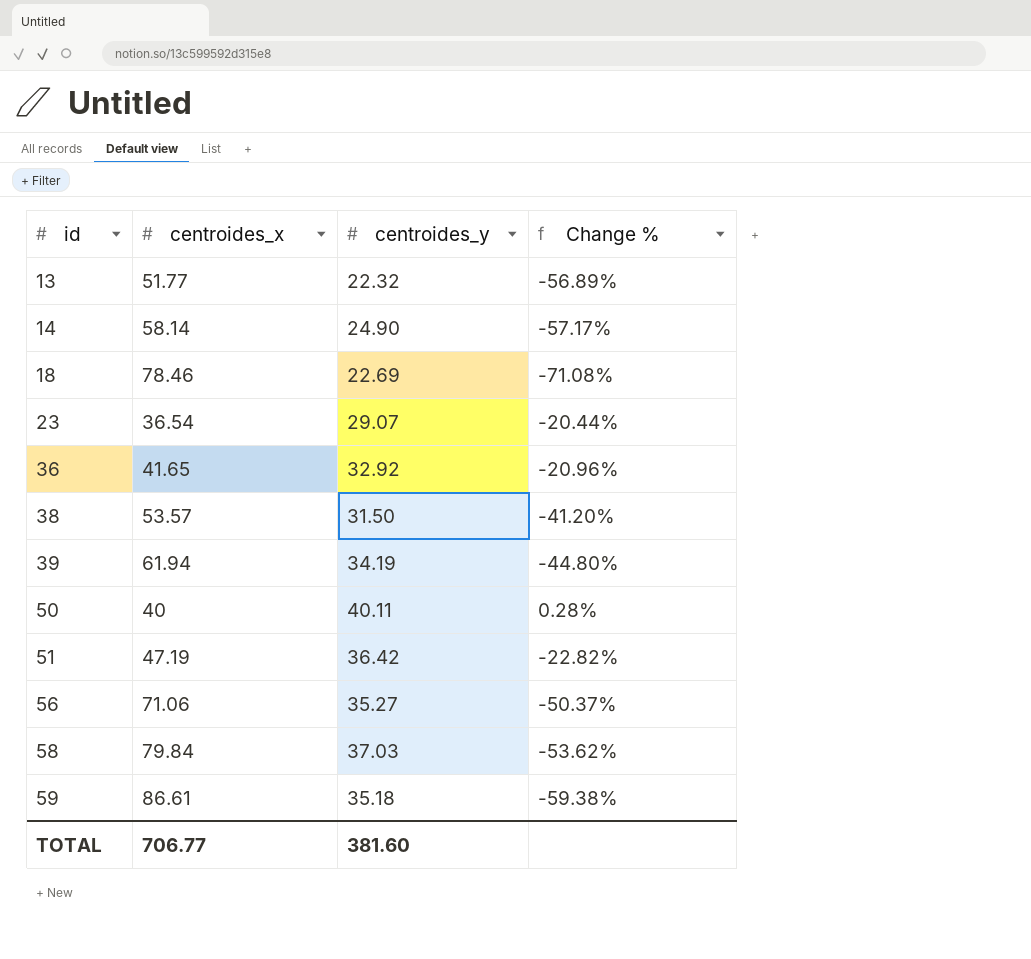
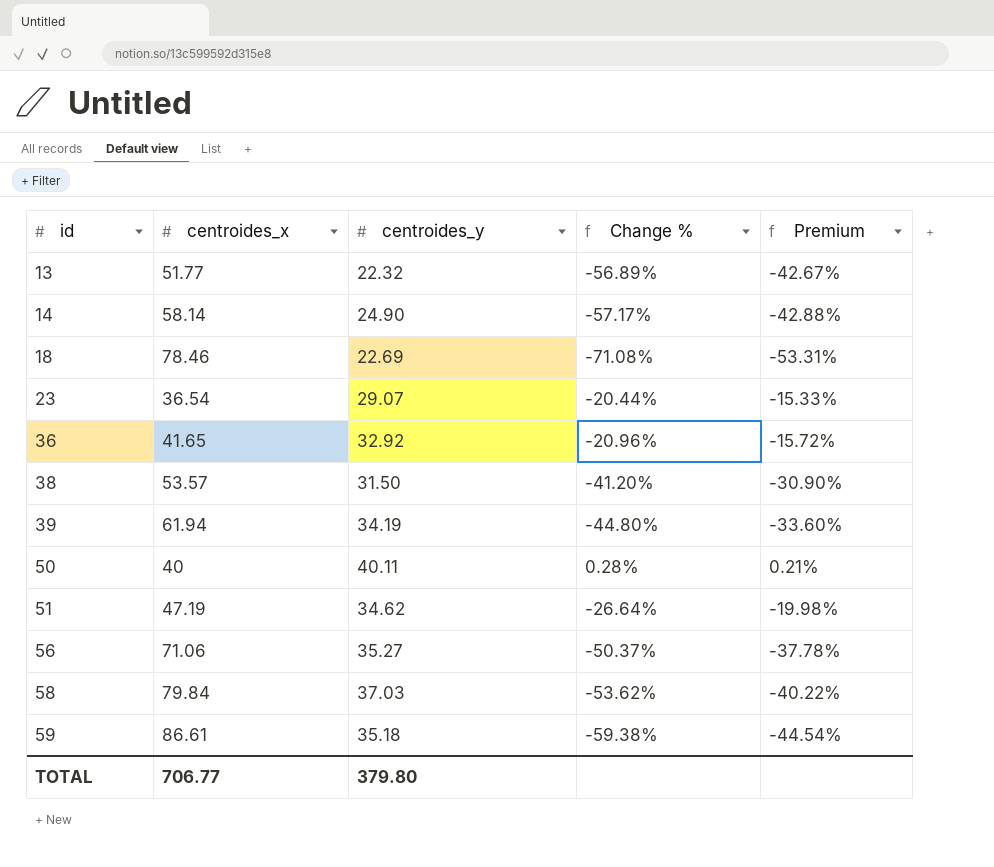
column Premium | formula: none -> [Change %] * 0.75
51 | centroides_y: 36.42 -> 34.62
51 | Change %: -22.82% -> -26.64%
TOTAL | centroides_y: 381.60 -> 379.80

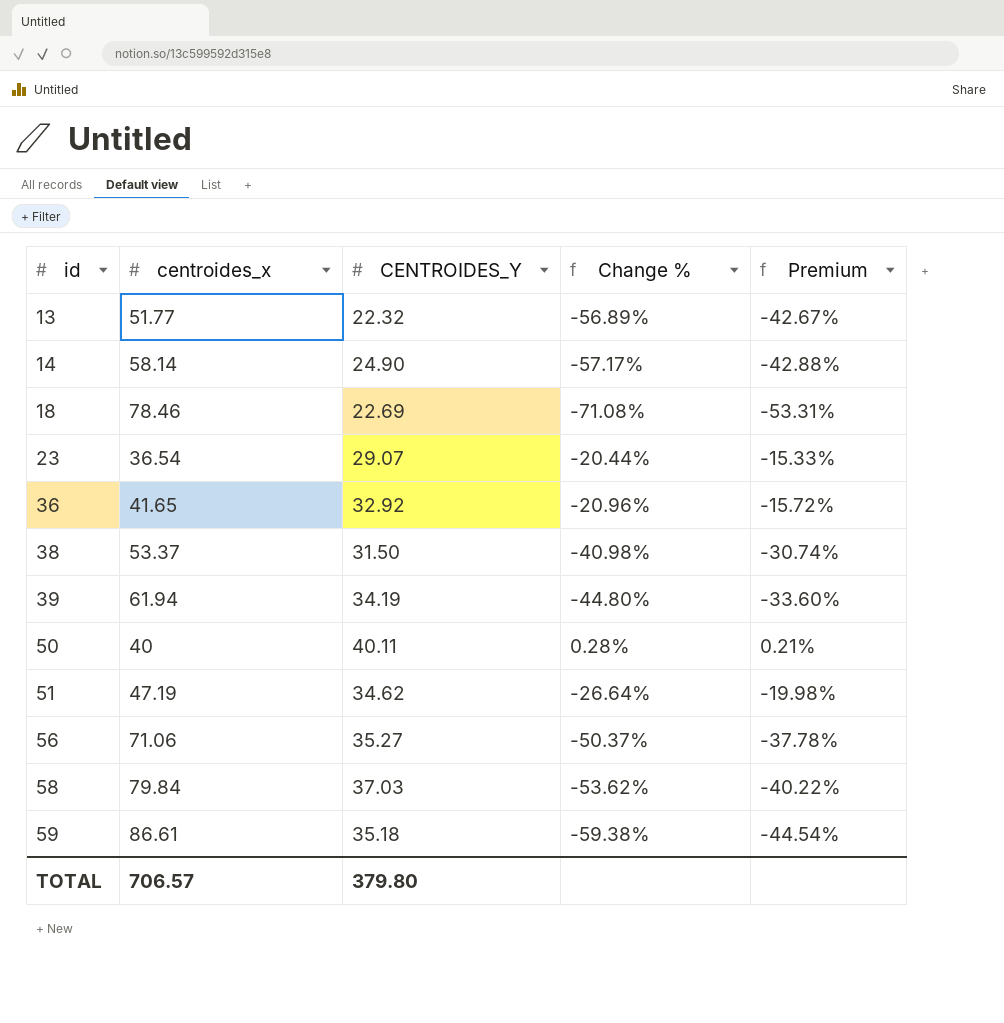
column name: centroides_y -> CENTROIDES_Y
38 | centroides_x: 53.57 -> 53.37
38 | Change %: -41.20% -> -40.98%
38 | Premium: -30.90% -> -30.74%
TOTAL | centroides_x: 706.77 -> 706.57

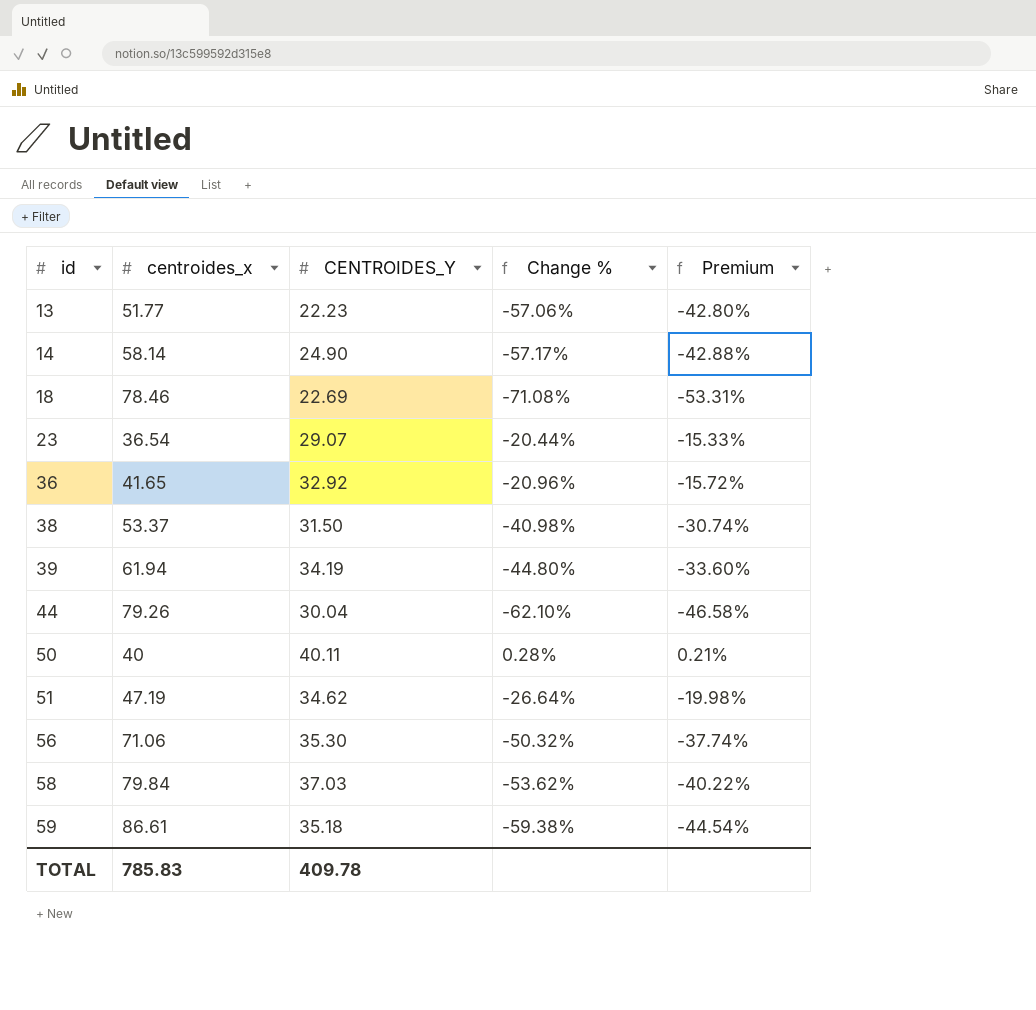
13 | CENTROIDES_Y: 22.32 -> 22.23
13 | Change %: -56.89% -> -57.06%
13 | Premium: -42.67% -> -42.80%
row 44: none -> 79.26 | 30.04 | -62.10% | -46.58%
56 | CENTROIDES_Y: 35.27 -> 35.30
56 | Change %: -50.37% -> -50.32%
56 | Premium: -37.78% -> -37.74%
TOTAL | centroides_x: 706.57 -> 785.83
TOTAL | CENTROIDES_Y: 379.80 -> 409.78

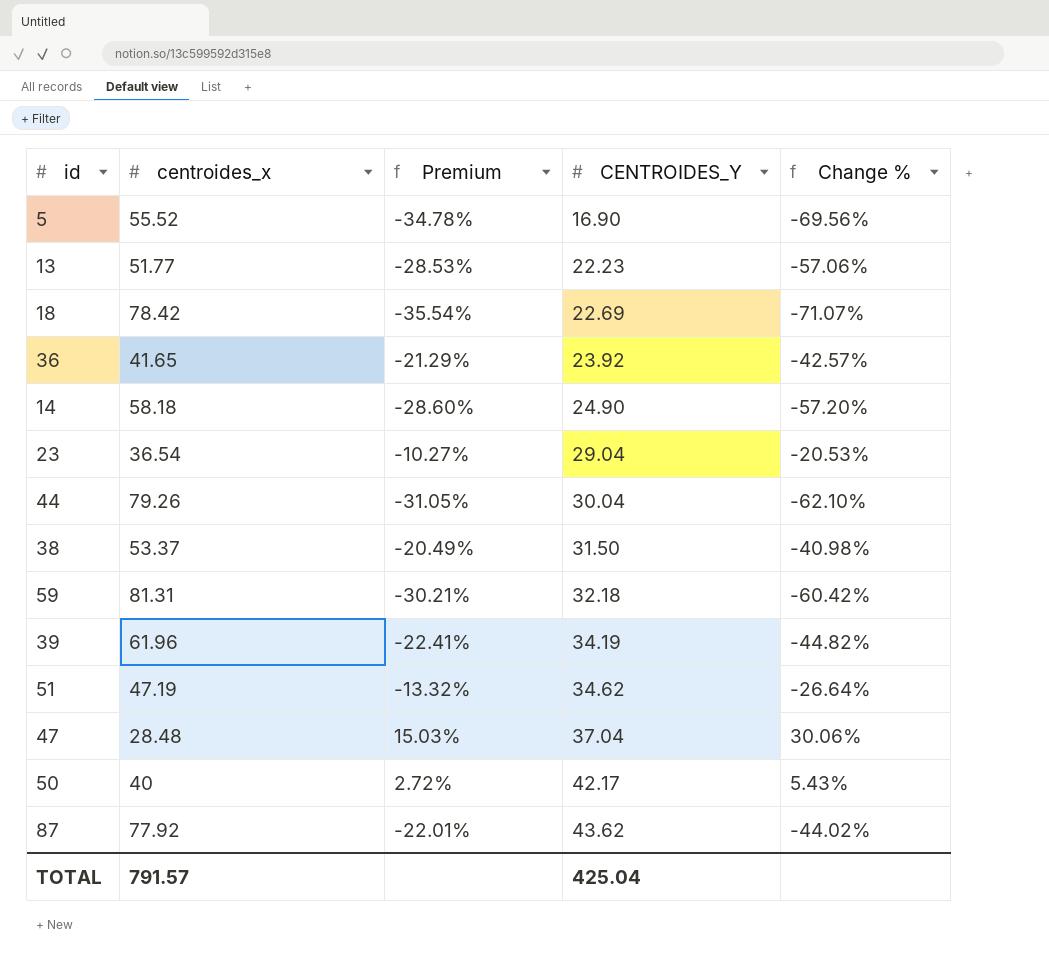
row order: id ascending -> CENTROIDES_Y ascending
column Premium | formula: [Change %] * 0.75 -> [Change %] * 0.5
column Premium | position: 5 -> 3
row 56: 71.06 | 35.30 | -50.32% | -37.74% -> none
row 58: 79.84 | 37.03 | -53.62% | -40.22% -> none
row 5: none -> 55.52 | -34.78% | 16.90 | -69.56%
18 | centroides_x: 78.46 -> 78.42
18 | Change %: -71.08% -> -71.07%
36 | CENTROIDES_Y: 32.92 -> 23.92
36 | Change %: -20.96% -> -42.57%
14 | centroides_x: 58.14 -> 58.18
14 | Change %: -57.17% -> -57.20%
23 | CENTROIDES_Y: 29.07 -> 29.04
23 | Change %: -20.44% -> -20.53%
59 | centroides_x: 86.61 -> 81.31
59 | CENTROIDES_Y: 35.18 -> 32.18
59 | Change %: -59.38% -> -60.42%
39 | centroides_x: 61.94 -> 61.96
39 | Change %: -44.80% -> -44.82%
row 47: none -> 28.48 | 15.03% | 37.04 | 30.06%
50 | CENTROIDES_Y: 40.11 -> 42.17
50 | Change %: 0.28% -> 5.43%
row 87: none -> 77.92 | -22.01% | 43.62 | -44.02%
TOTAL | centroides_x: 785.83 -> 791.57
TOTAL | CENTROIDES_Y: 409.78 -> 425.04

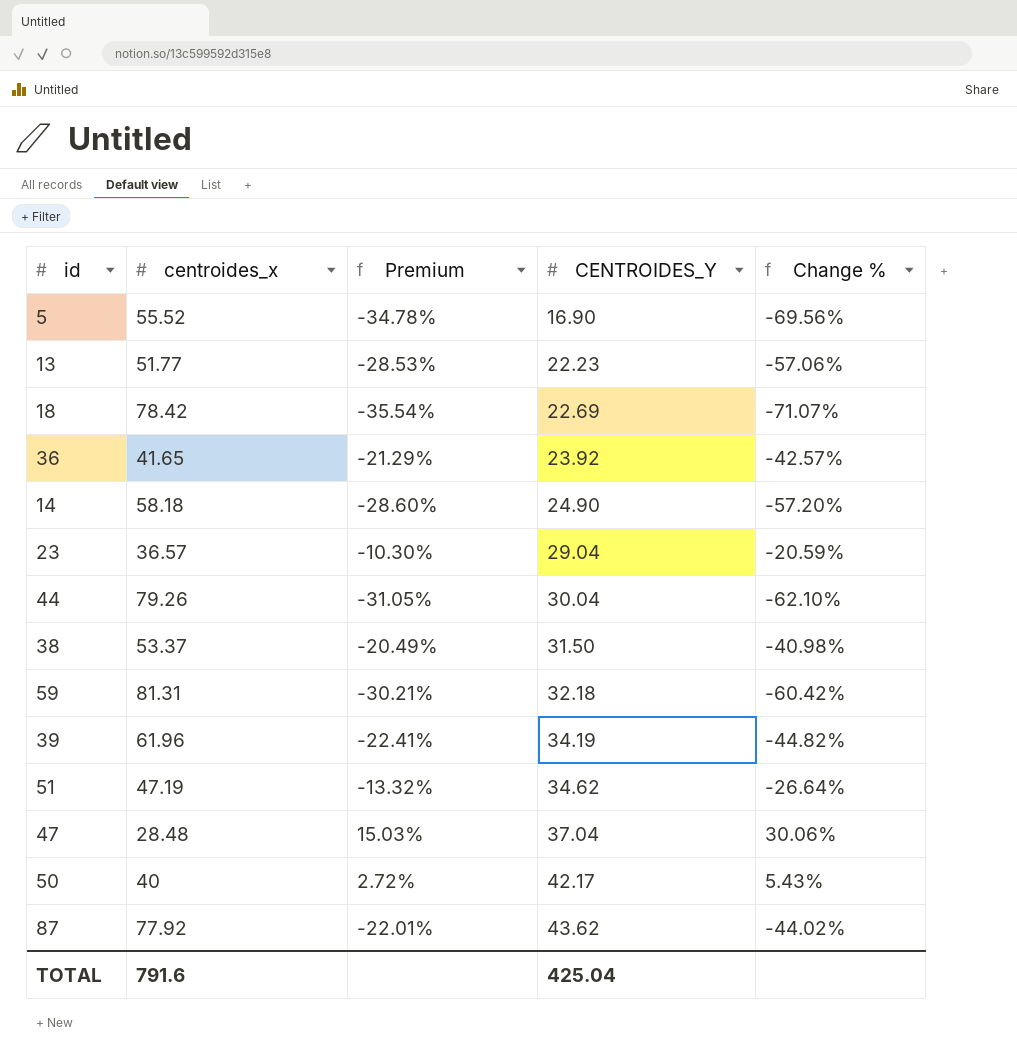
23 | centroides_x: 36.54 -> 36.57
23 | Premium: -10.27% -> -10.30%
23 | Change %: -20.53% -> -20.59%
TOTAL | centroides_x: 791.57 -> 791.6

